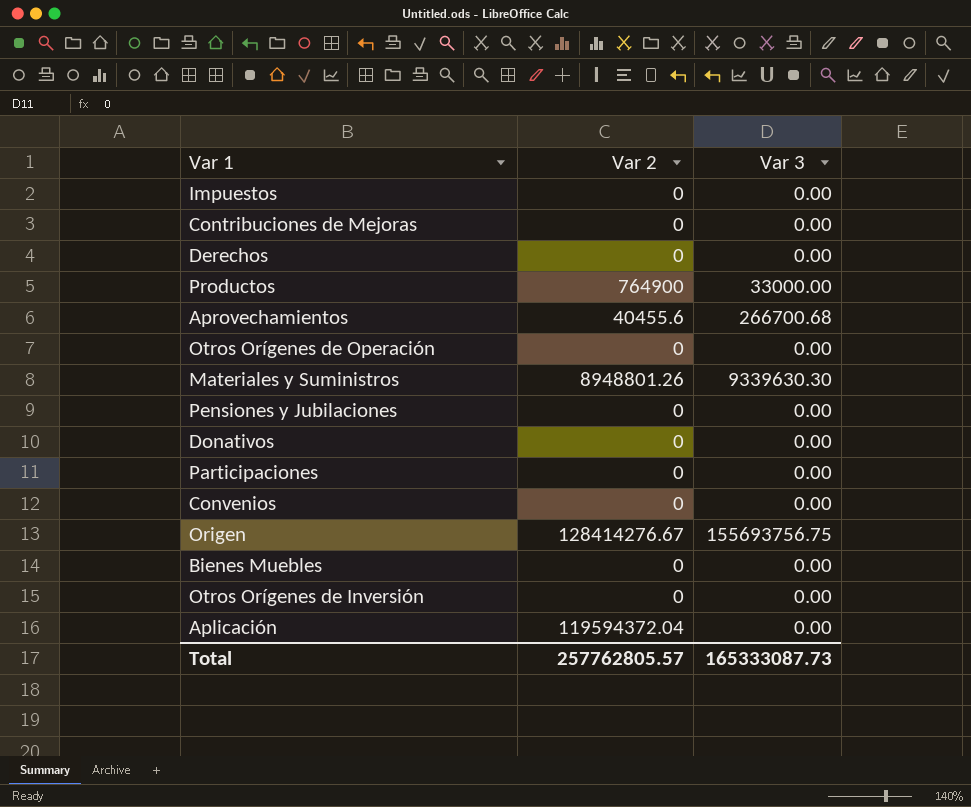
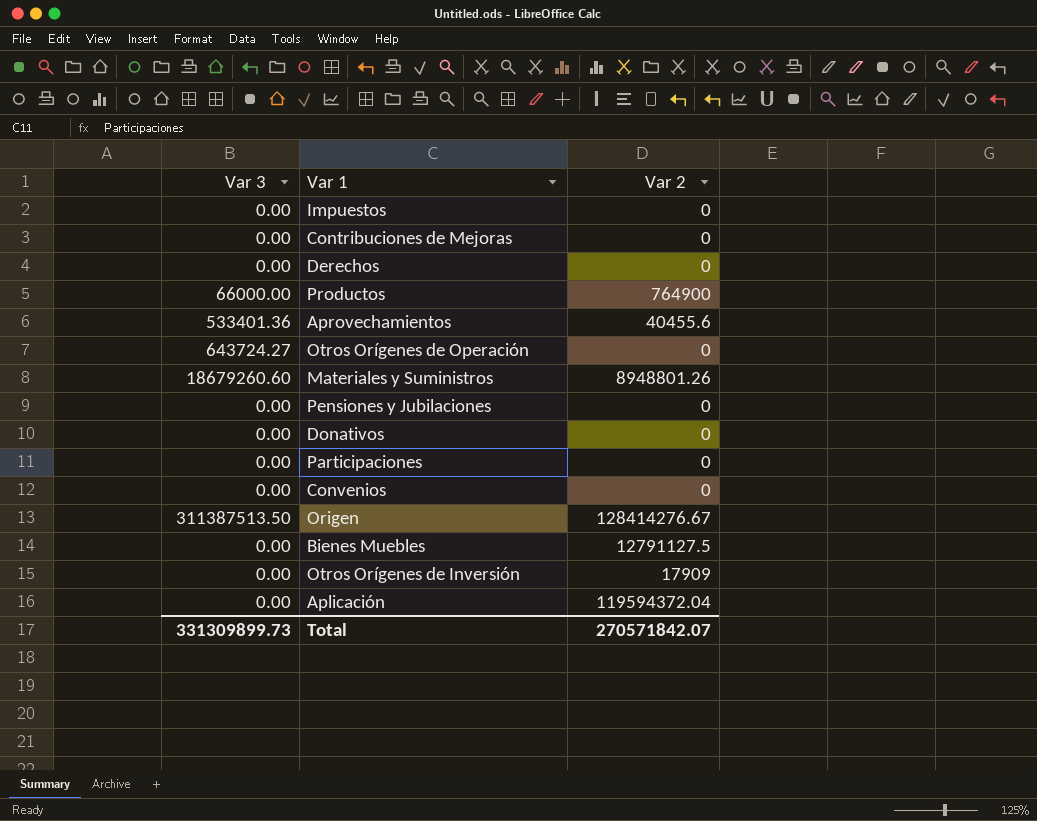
column Var 3 | position: 3 -> 1
Productos | Var 3: 33000.00 -> 66000.00
Aprovechamientos | Var 3: 266700.68 -> 533401.36
Otros Orígenes de Operación | Var 3: 0.00 -> 643724.27
Materiales y Suministros | Var 3: 9339630.30 -> 18679260.60
Origen | Var 3: 155693756.75 -> 311387513.50
Bienes Muebles | Var 2: 0 -> 12791127.5
Otros Orígenes de Inversión | Var 2: 0 -> 17909
Total | Var 3: 165333087.73 -> 331309899.73
Total | Var 2: 257762805.57 -> 270571842.07

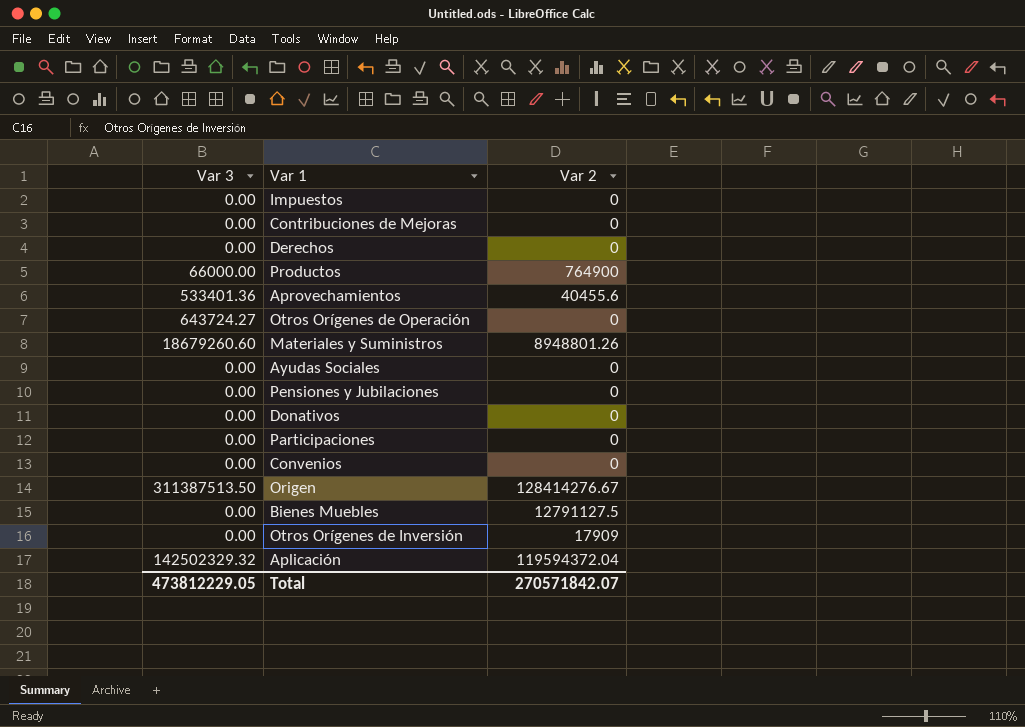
row Ayudas Sociales: none -> 0.00 | 0
Aplicación | Var 3: 0.00 -> 142502329.32
Total | Var 3: 331309899.73 -> 473812229.05

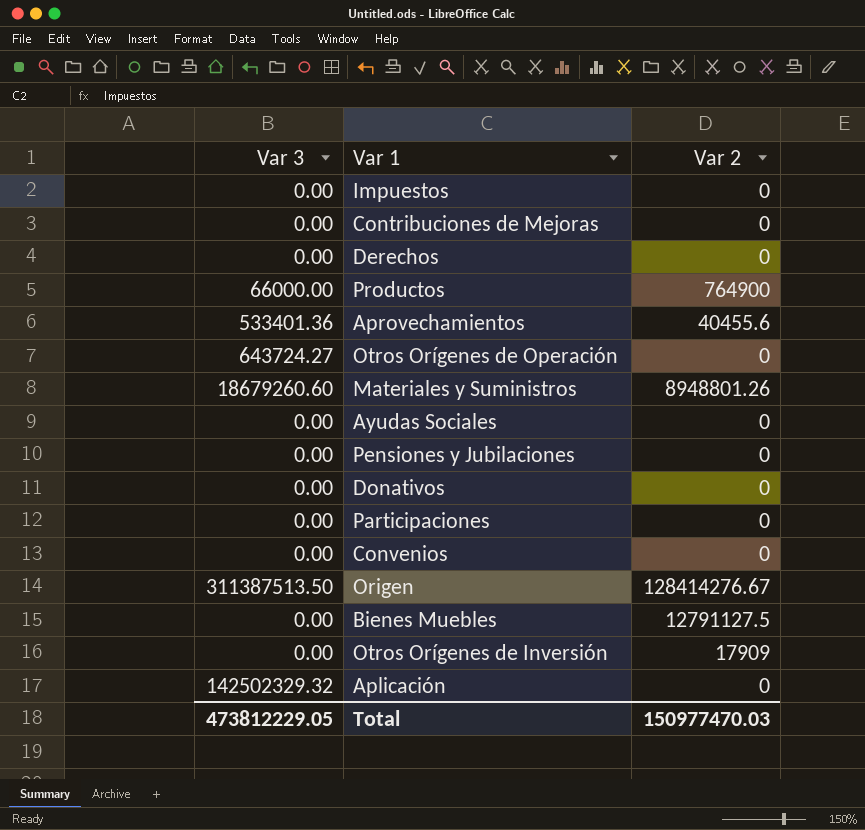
Aplicación | Var 2: 119594372.04 -> 0
Total | Var 2: 270571842.07 -> 150977470.03

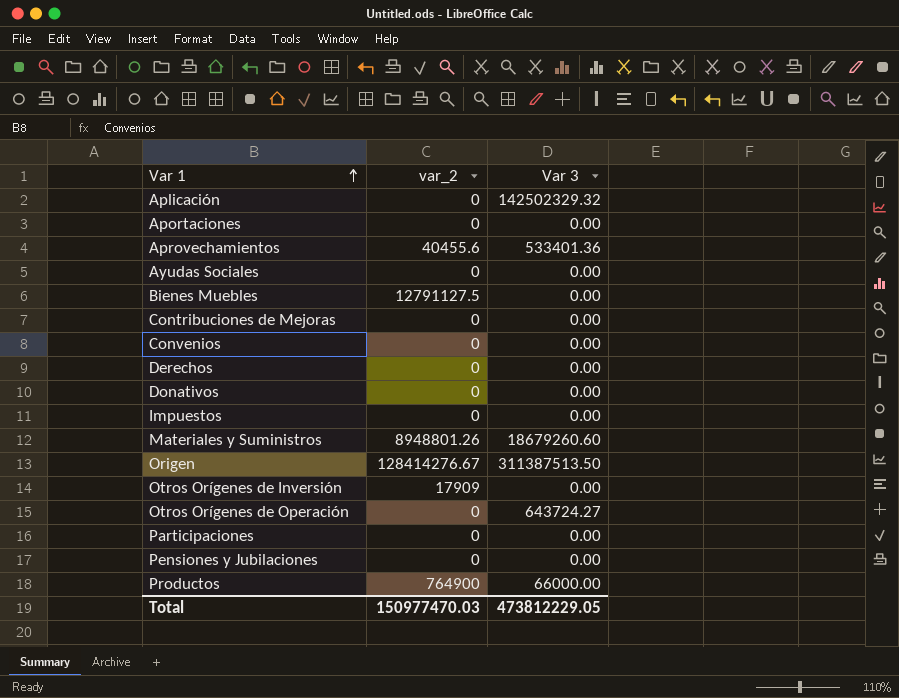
row order: none -> Var 1 ascending
column name: Var 2 -> var_2
column Var 3 | position: 1 -> 3
row Aportaciones: none -> 0 | 0.00

